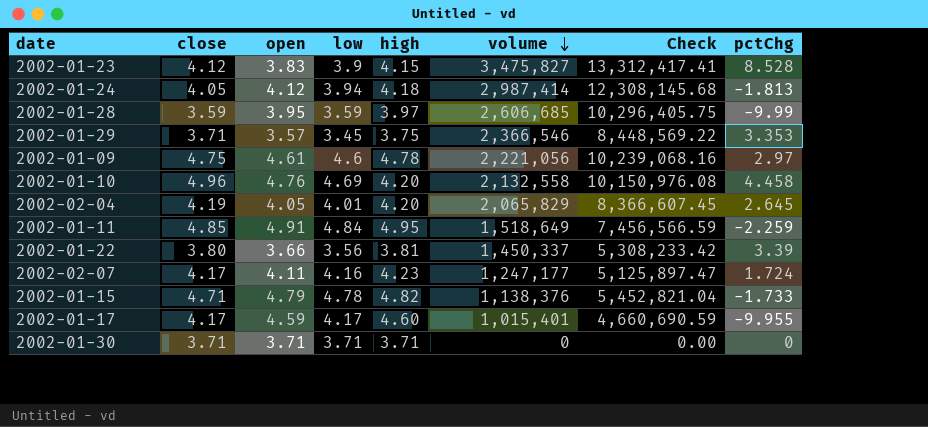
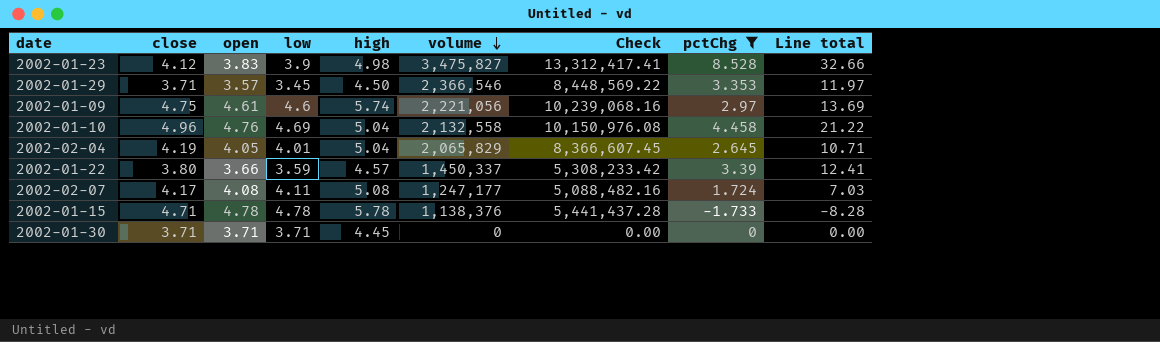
filter: none -> pctChg >= -1.733
column Line total | formula: none -> [open] * [pctChg]
2002-01-23 | high: 4.15 -> 4.98
2002-01-29 | high: 3.75 -> 4.50
2002-01-09 | high: 4.78 -> 5.74
2002-01-10 | high: 4.20 -> 5.04
2002-02-04 | high: 4.20 -> 5.04
2002-01-22 | low: 3.56 -> 3.59
2002-01-22 | high: 3.81 -> 4.57
2002-02-07 | open: 4.11 -> 4.08
2002-02-07 | low: 4.16 -> 4.11
2002-02-07 | high: 4.23 -> 5.08
2002-02-07 | Check: 5,125,897.47 -> 5,088,482.16
2002-01-15 | open: 4.79 -> 4.78
2002-01-15 | high: 4.82 -> 5.78
2002-01-15 | Check: 5,452,821.04 -> 5,441,437.28
2002-01-30 | high: 3.71 -> 4.45

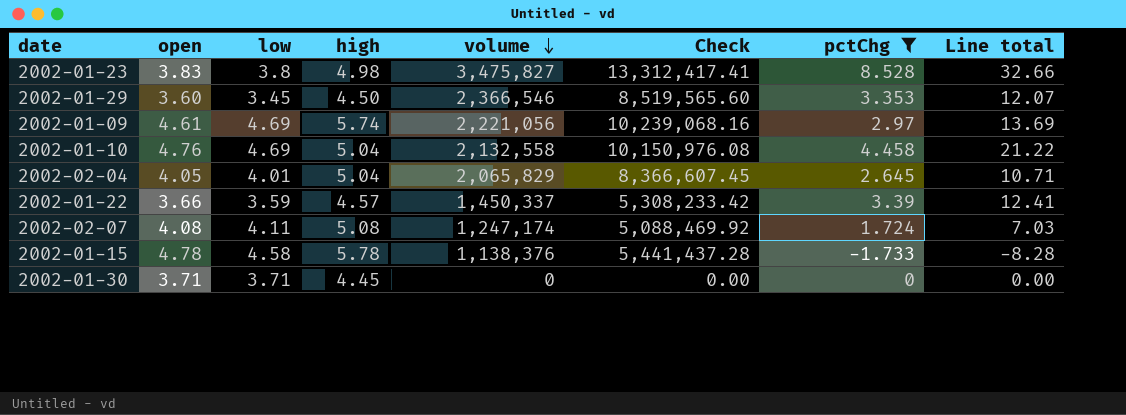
column close | position: 2 -> none
2002-01-23 | low: 3.9 -> 3.8
2002-01-29 | open: 3.57 -> 3.60
2002-01-29 | Check: 8,448,569.22 -> 8,519,565.60
2002-01-29 | Line total: 11.97 -> 12.07
2002-01-09 | low: 4.6 -> 4.69
2002-02-07 | volume: 1,247,177 -> 1,247,174
2002-02-07 | Check: 5,088,482.16 -> 5,088,469.92
2002-01-15 | low: 4.78 -> 4.58

